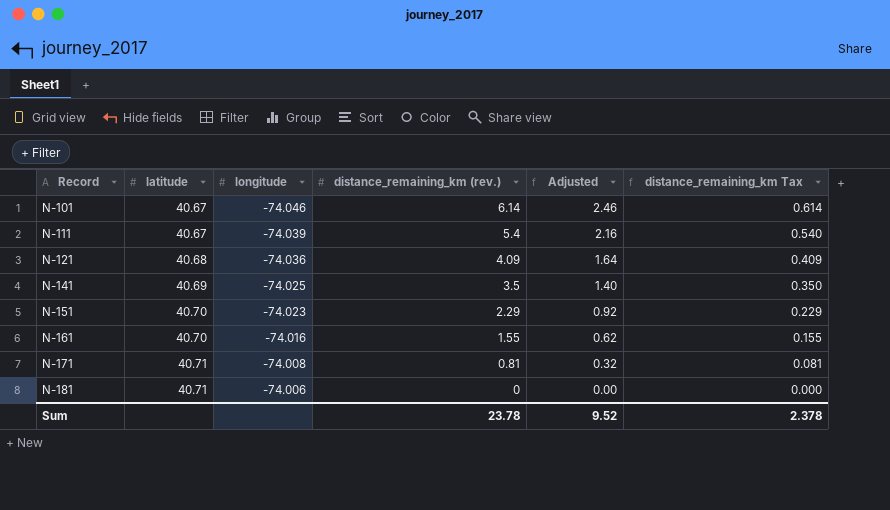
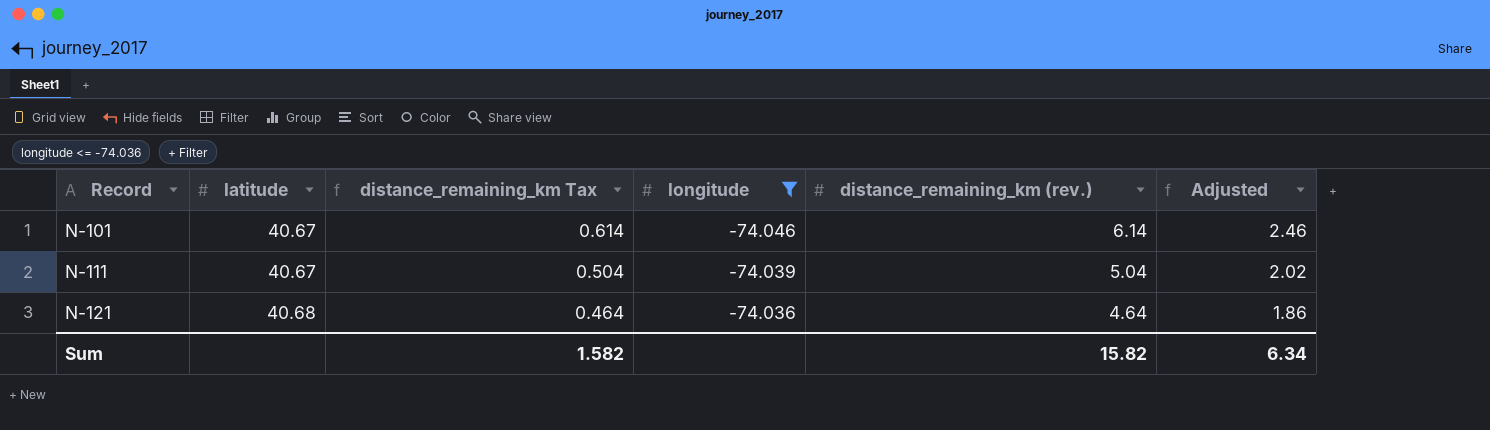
filter: none -> longitude <= -74.036
column distance_remaining_km Tax | position: 6 -> 3
N-111 | distance_remaining_km Tax: 0.540 -> 0.504
N-111 | distance_remaining_km (rev.): 5.4 -> 5.04
N-111 | Adjusted: 2.16 -> 2.02
N-121 | distance_remaining_km Tax: 0.409 -> 0.464
N-121 | distance_remaining_km (rev.): 4.09 -> 4.64
N-121 | Adjusted: 1.64 -> 1.86
Sum | distance_remaining_km Tax: 2.378 -> 1.582
Sum | distance_remaining_km (rev.): 23.78 -> 15.82
Sum | Adjusted: 9.52 -> 6.34

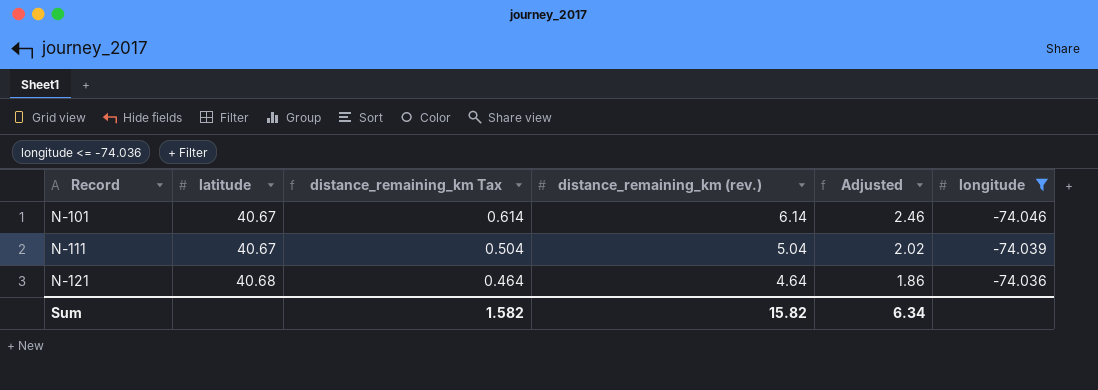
column longitude | position: 4 -> 6

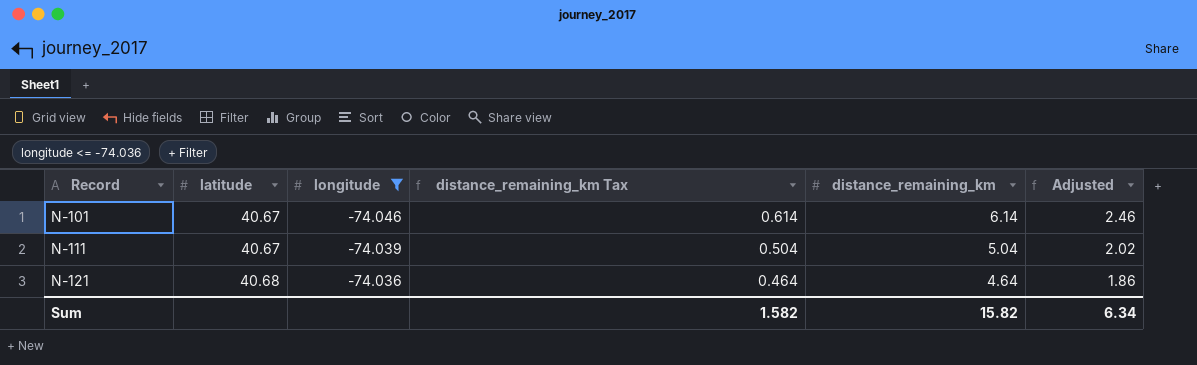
column longitude | position: 6 -> 3
column name: distance_remaining_km (rev.) -> distance_remaining_km

